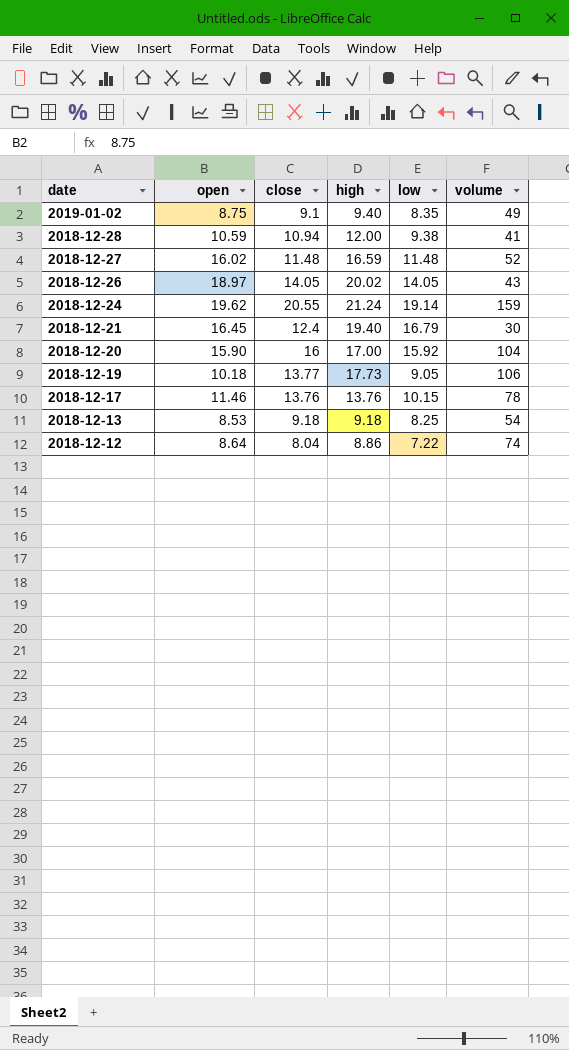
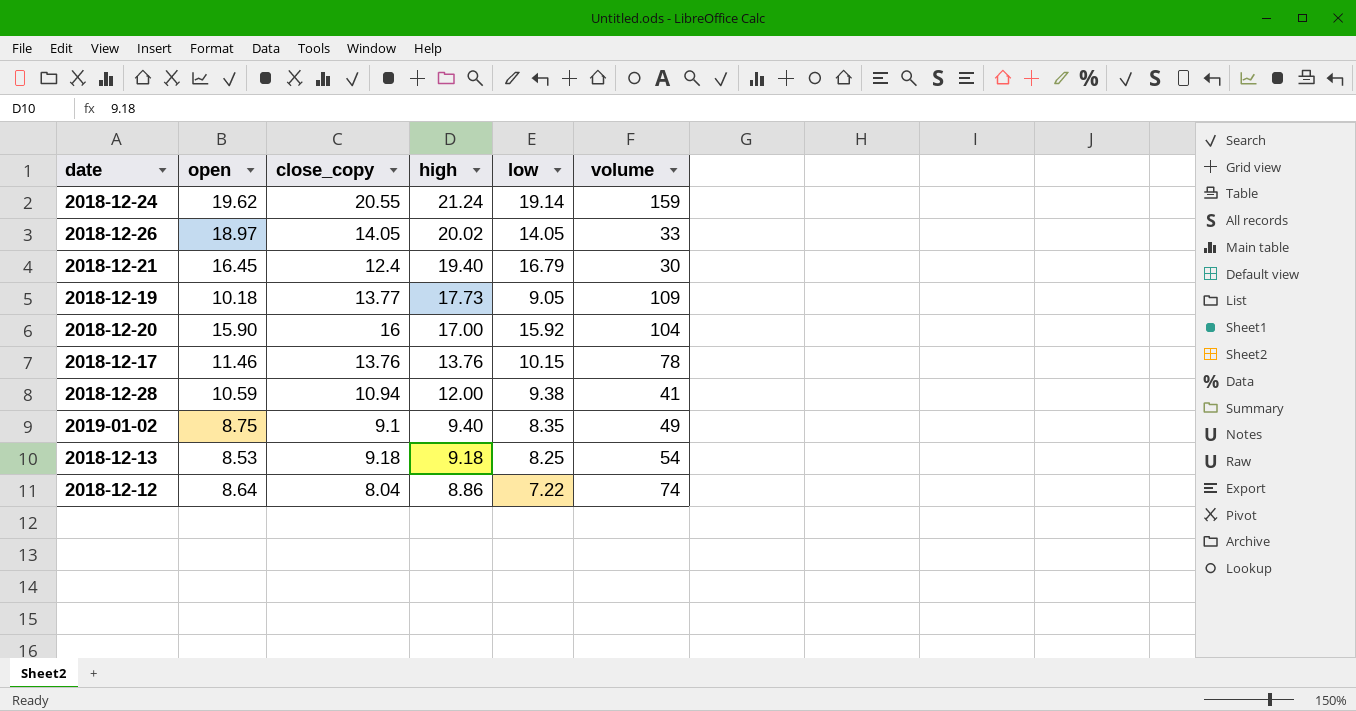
row order: date descending -> high descending
column name: close -> close_copy
row 2018-12-27: 16.02 | 11.48 | 16.59 | 11.48 | 52 -> none
2018-12-26 | volume: 43 -> 33
2018-12-19 | volume: 106 -> 109

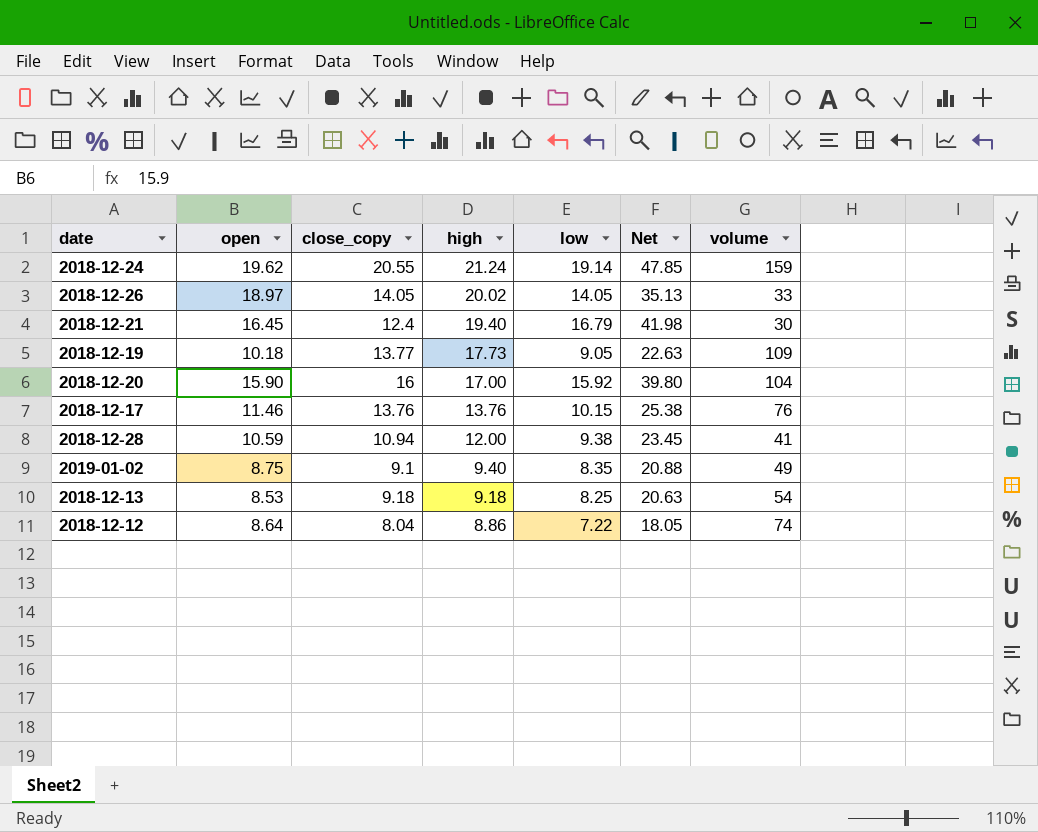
column Net | formula: none -> [low] * 2.5
2018-12-17 | volume: 78 -> 76

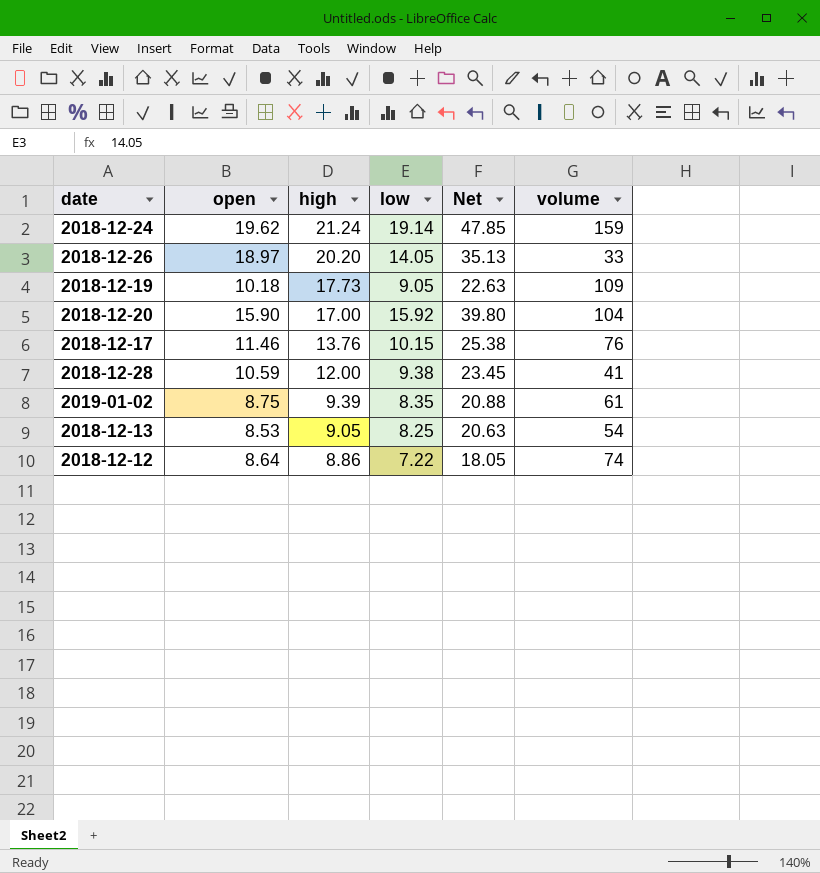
column close_copy | position: 3 -> none
row 2018-12-21: 16.45 | 12.4 | 19.40 | 16.79 | 41.98 | 30 -> none
2018-12-26 | high: 20.02 -> 20.20
2019-01-02 | high: 9.40 -> 9.39
2019-01-02 | volume: 49 -> 61
2018-12-13 | high: 9.18 -> 9.05

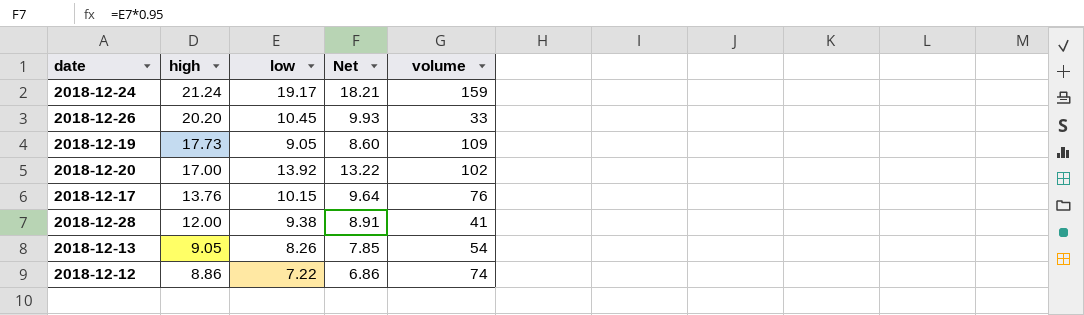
column open | position: 2 -> none
column Net | formula: [low] * 2.5 -> [low] * 0.95
row 2019-01-02: 8.75 | 9.39 | 8.35 | 20.88 | 61 -> none
2018-12-24 | low: 19.14 -> 19.17
2018-12-26 | low: 14.05 -> 10.45
2018-12-20 | low: 15.92 -> 13.92
2018-12-20 | volume: 104 -> 102
2018-12-13 | low: 8.25 -> 8.26

